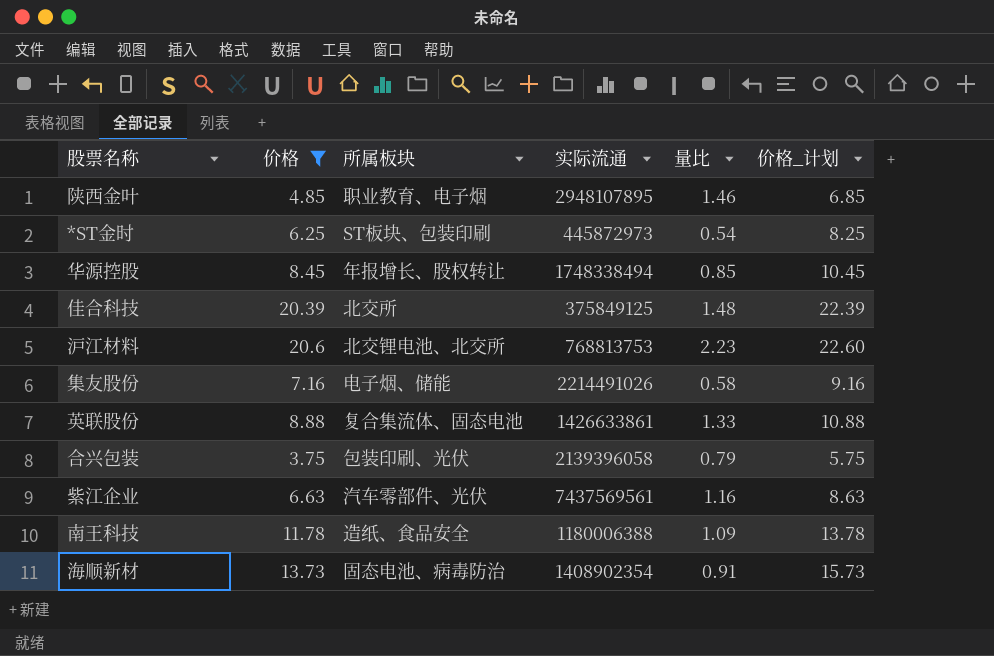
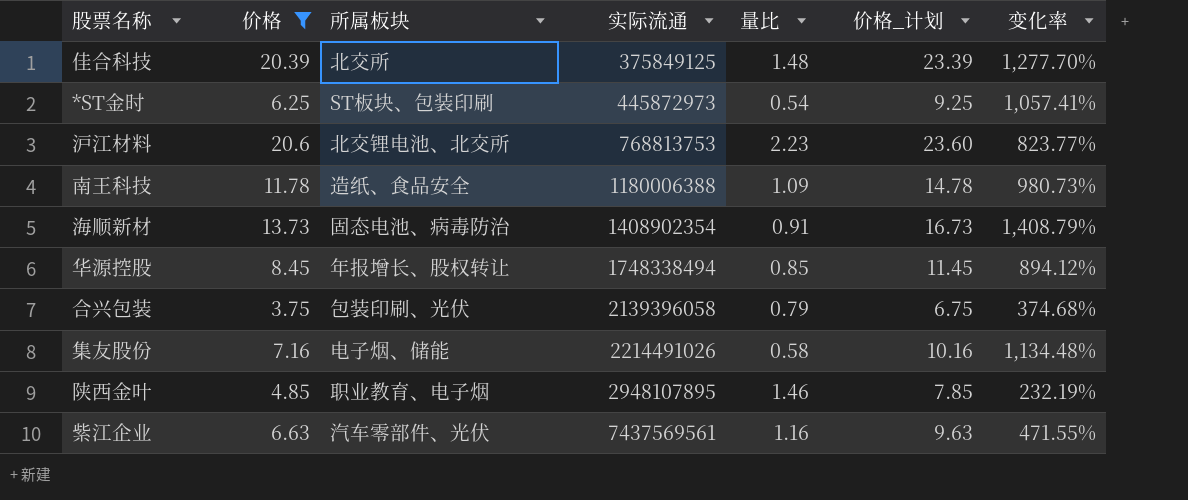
row order: none -> 实际流通 ascending
column 价格_计划 | formula: [价格] + 2 -> [价格] + 3
column 变化率 | formula: none -> ([价格] - [量比]) / [量比]
row 英联股份: 8.88 | 复合集流体、固态电池 | 1426633861 | 1.33 | 10.88 -> none

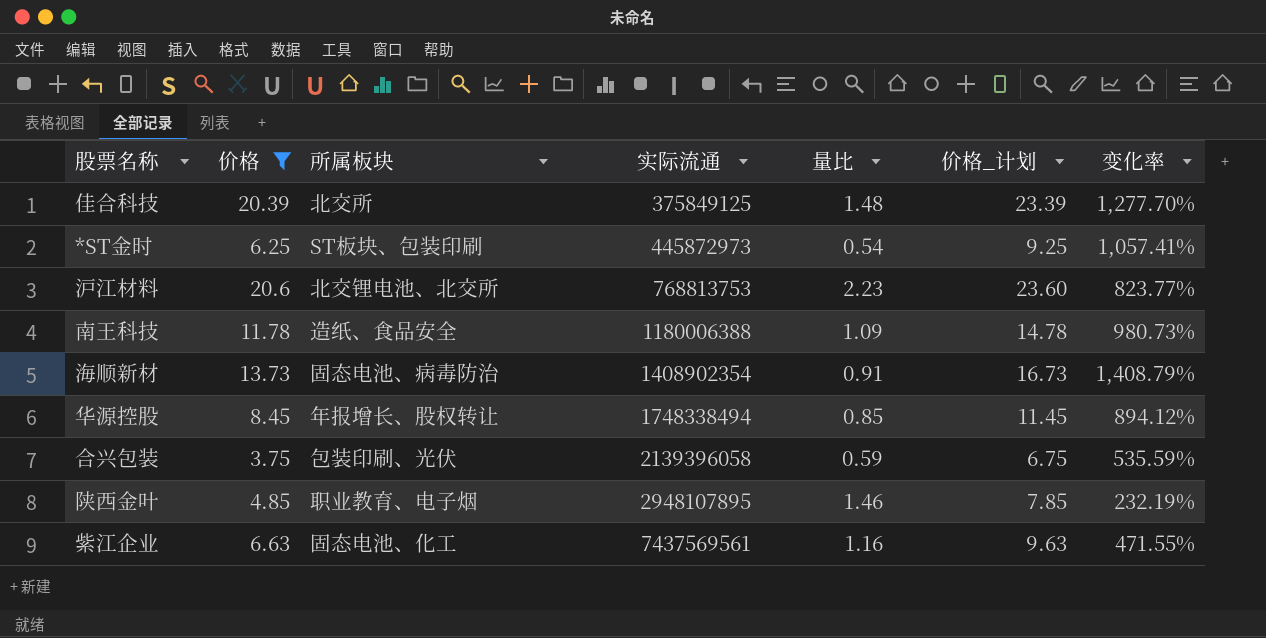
row 集友股份: 7.16 | 电子烟、储能 | 2214491026 | 0.58 | 10.16 | 1,134.48% -> none
合兴包装 | 量比: 0.79 -> 0.59
合兴包装 | 变化率: 374.68% -> 535.59%
紫江企业 | 所属板块: 汽车零部件、光伏 -> 固态电池、化工

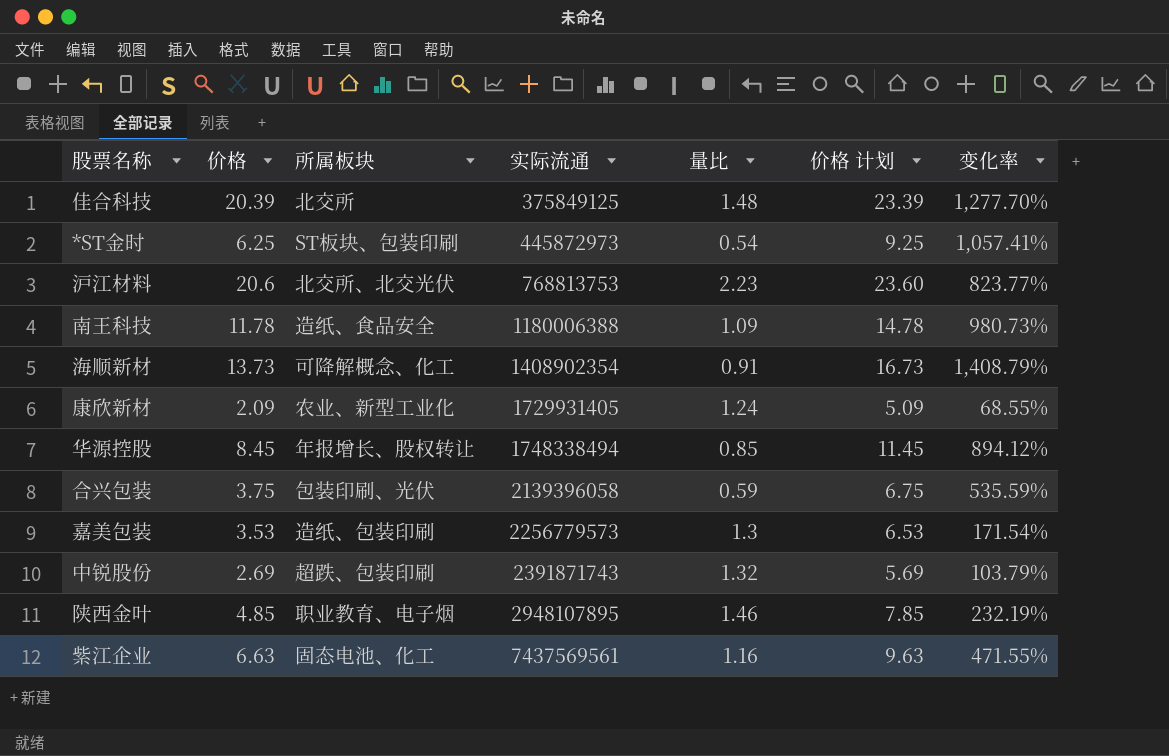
filter: 价格 >= 3.75 -> none
column name: 价格_计划 -> 价格 计划
沪江材料 | 所属板块: 北交锂电池、北交所 -> 北交所、北交光伏
海顺新材 | 所属板块: 固态电池、病毒防治 -> 可降解概念、化工

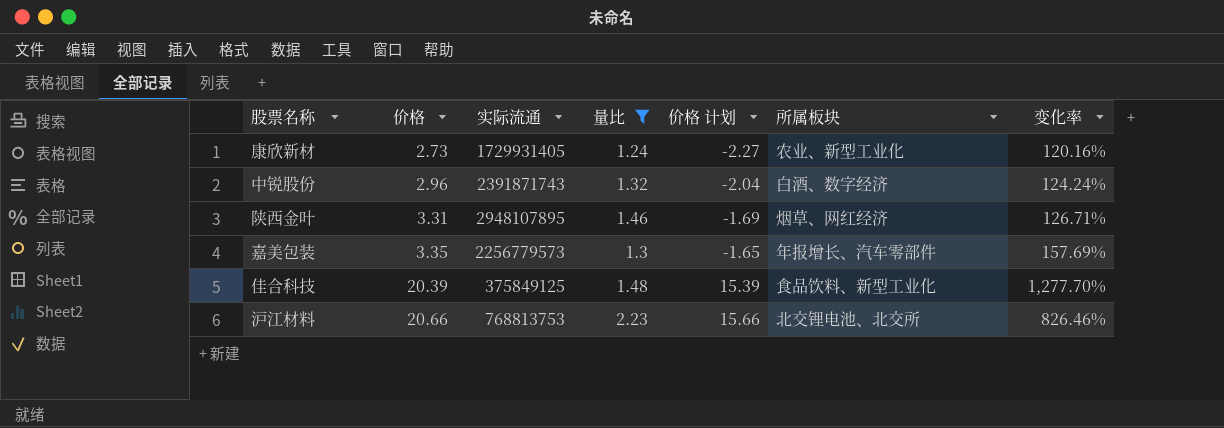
filter: none -> 量比 >= 1.24
row order: 实际流通 ascending -> 价格 ascending
column 价格 计划 | formula: [价格] + 3 -> [价格] - 5
column 所属板块 | position: 3 -> 6
康欣新材 | 价格: 2.09 -> 2.73
康欣新材 | 变化率: 68.55% -> 120.16%
中锐股份 | 价格: 2.69 -> 2.96
中锐股份 | 所属板块: 超跌、包装印刷 -> 白酒、数字经济
中锐股份 | 变化率: 103.79% -> 124.24%
陕西金叶 | 价格: 4.85 -> 3.31
陕西金叶 | 所属板块: 职业教育、电子烟 -> 烟草、网红经济
陕西金叶 | 变化率: 232.19% -> 126.71%
嘉美包装 | 价格: 3.53 -> 3.35
嘉美包装 | 所属板块: 造纸、包装印刷 -> 年报增长、汽车零部件
嘉美包装 | 变化率: 171.54% -> 157.69%
佳合科技 | 所属板块: 北交所 -> 食品饮料、新型工业化
沪江材料 | 价格: 20.6 -> 20.66
沪江材料 | 所属板块: 北交所、北交光伏 -> 北交锂电池、北交所
沪江材料 | 变化率: 823.77% -> 826.46%

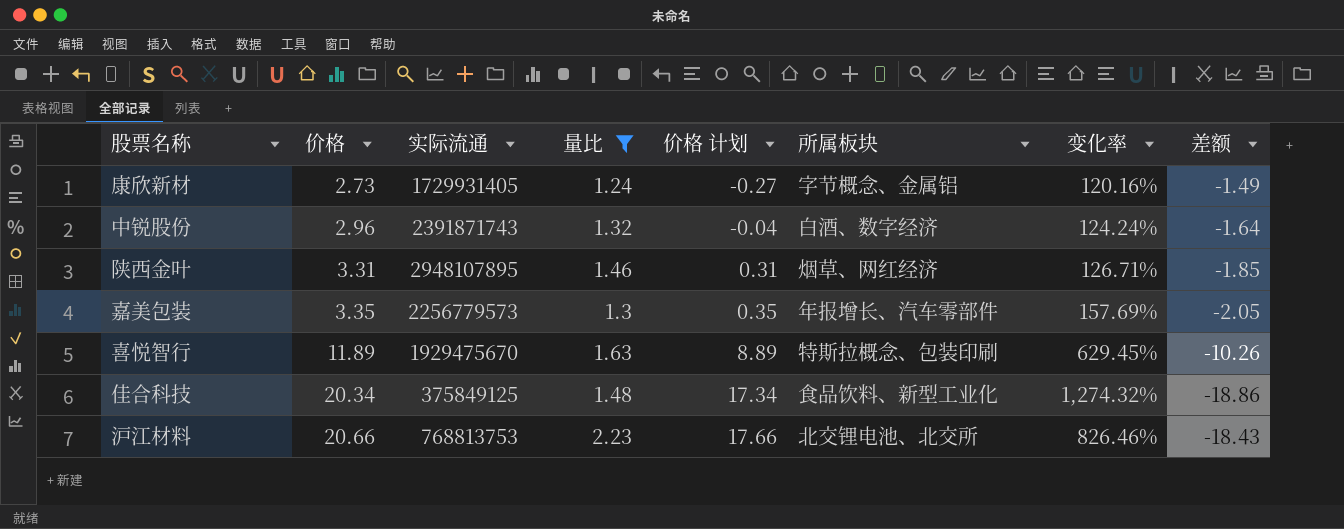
column 价格 计划 | formula: [价格] - 5 -> [价格] - 3
column 差额 | formula: none -> [量比] - [价格]
康欣新材 | 所属板块: 农业、新型工业化 -> 字节概念、金属铝
row 喜悦智行: none -> 11.89 | 1929475670 | 1.63 | 8.89 | 特斯拉概念、包装印刷 | 629.45% | -10.26
佳合科技 | 价格: 20.39 -> 20.34
佳合科技 | 变化率: 1,277.70% -> 1,274.32%

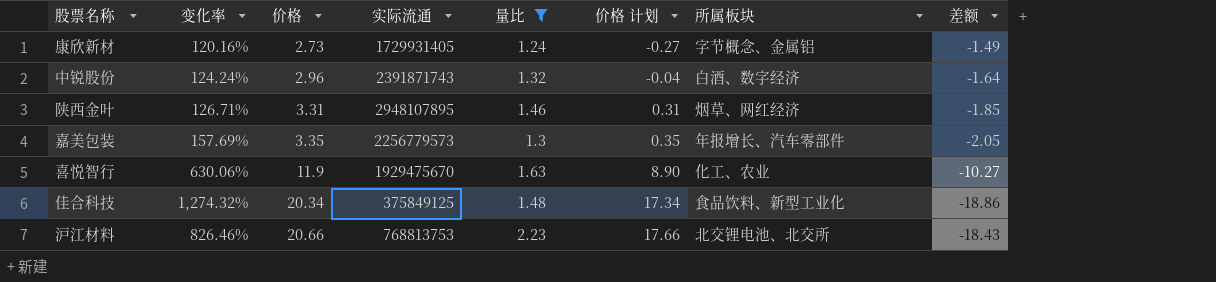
column 变化率 | position: 7 -> 2
喜悦智行 | 变化率: 629.45% -> 630.06%
喜悦智行 | 价格: 11.89 -> 11.9
喜悦智行 | 价格 计划: 8.89 -> 8.90
喜悦智行 | 所属板块: 特斯拉概念、包装印刷 -> 化工、农业
喜悦智行 | 差额: -10.26 -> -10.27

